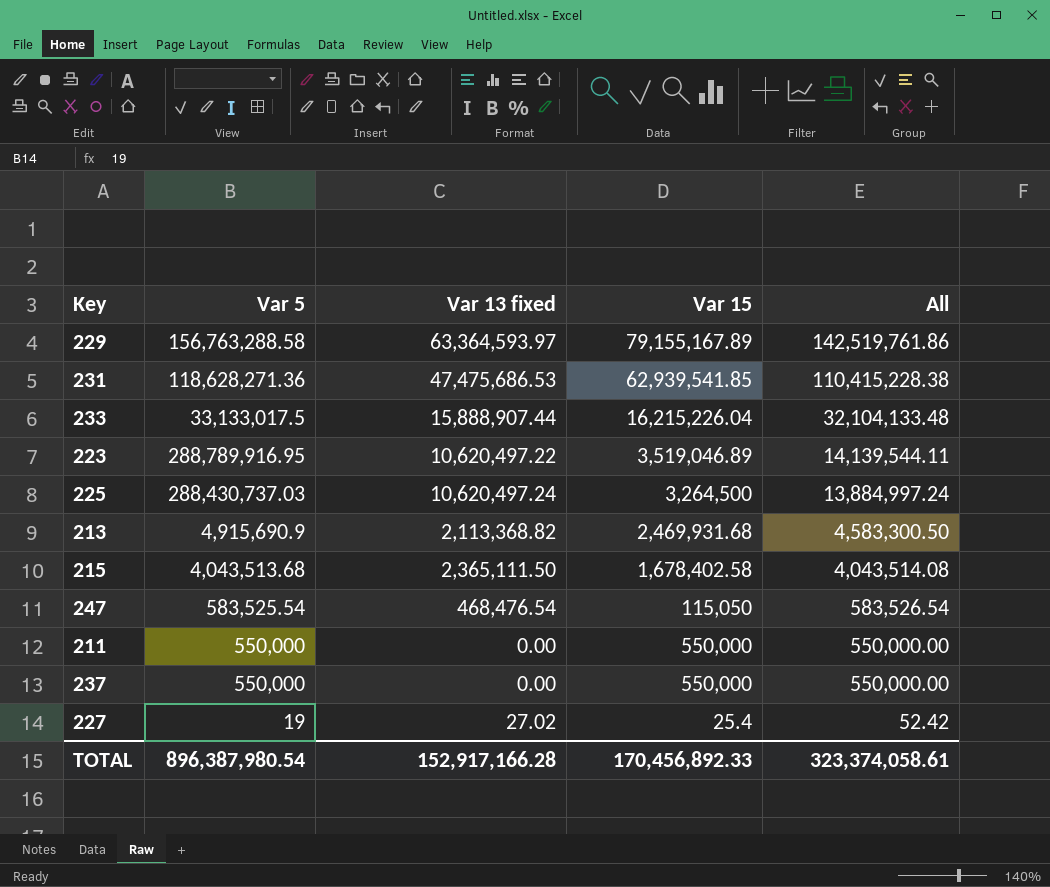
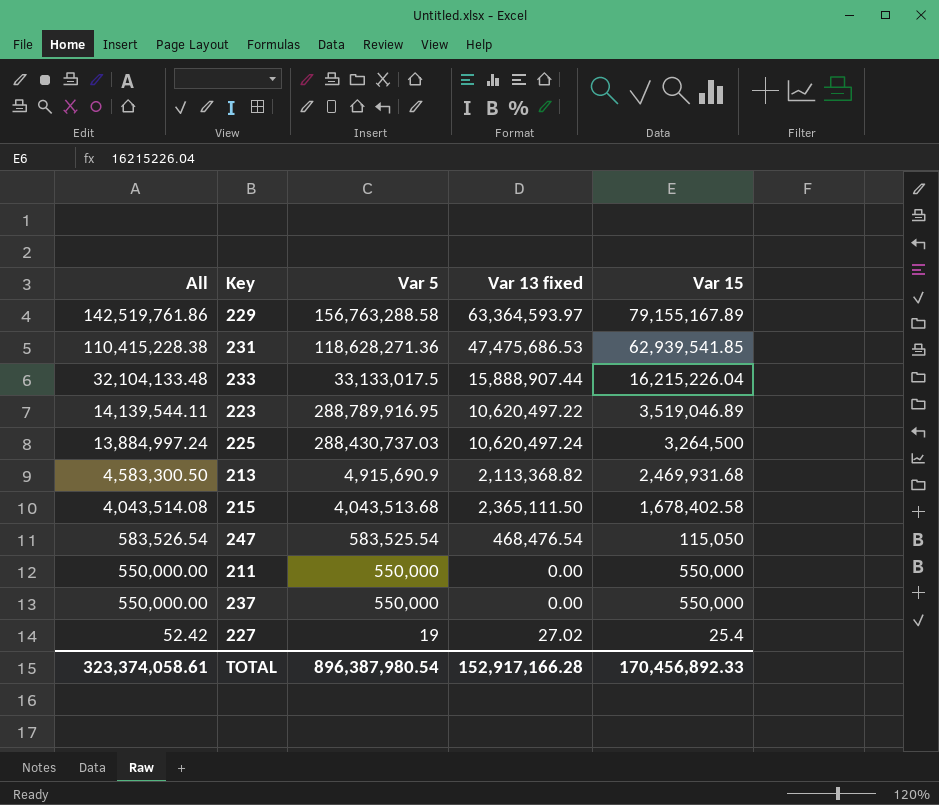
column All | position: 5 -> 1

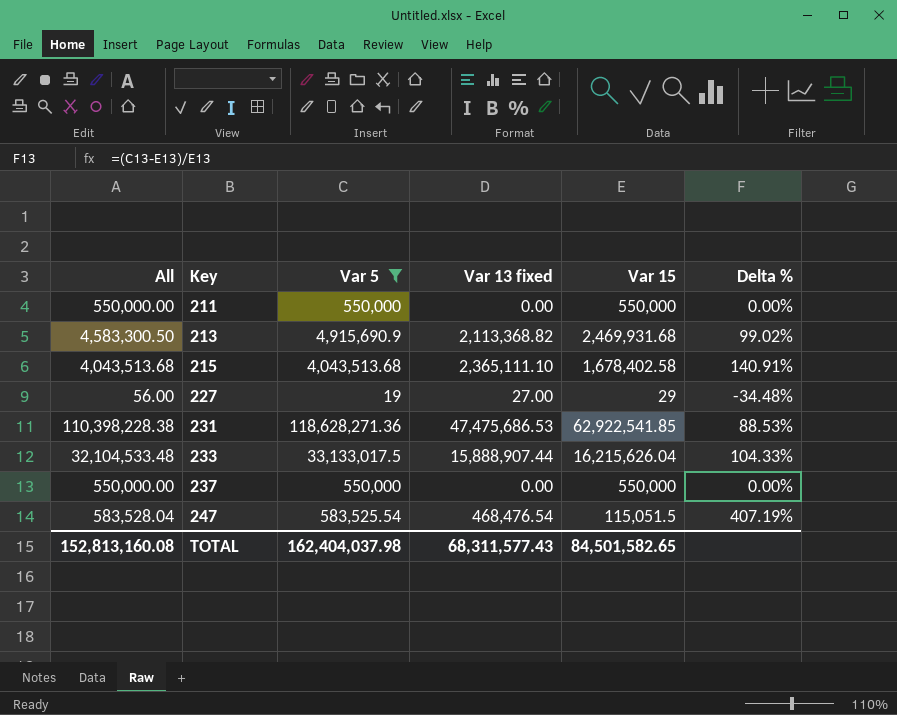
filter: none -> Var 5 <= 118,628,271.36
row order: All descending -> Key ascending
column Delta % | formula: none -> ([Var 5] - [Var 15]) / [Var 15]
215 | All: 4,043,514.08 -> 4,043,513.68
215 | Var 13 fixed: 2,365,111.50 -> 2,365,111.10
227 | All: 52.42 -> 56.00
227 | Var 13 fixed: 27.02 -> 27.00
227 | Var 15: 25.4 -> 29
231 | All: 110,415,228.38 -> 110,398,228.38
231 | Var 15: 62,939,541.85 -> 62,922,541.85
233 | All: 32,104,133.48 -> 32,104,533.48
233 | Var 15: 16,215,226.04 -> 16,215,626.04
247 | All: 583,526.54 -> 583,528.04
247 | Var 15: 115,050 -> 115,051.5
TOTAL | All: 323,374,058.61 -> 152,813,160.08
TOTAL | Var 5: 896,387,980.54 -> 162,404,037.98
TOTAL | Var 13 fixed: 152,917,166.28 -> 68,311,577.43
TOTAL | Var 15: 170,456,892.33 -> 84,501,582.65

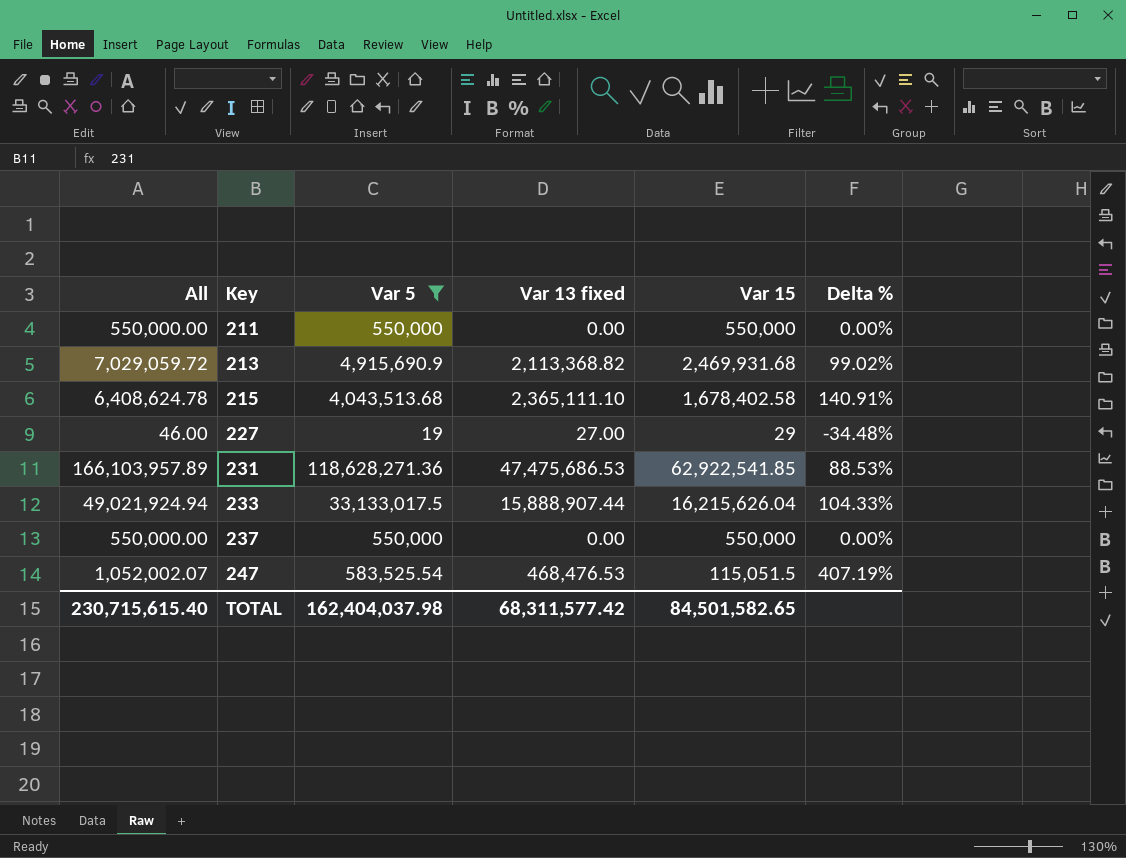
column All | formula: [Var 13 fixed] + [Var 15] -> [Var 5] + [Var 13 fixed]
247 | Var 13 fixed: 468,476.54 -> 468,476.53
TOTAL | All: 152,813,160.08 -> 230,715,615.40
TOTAL | Var 13 fixed: 68,311,577.43 -> 68,311,577.42

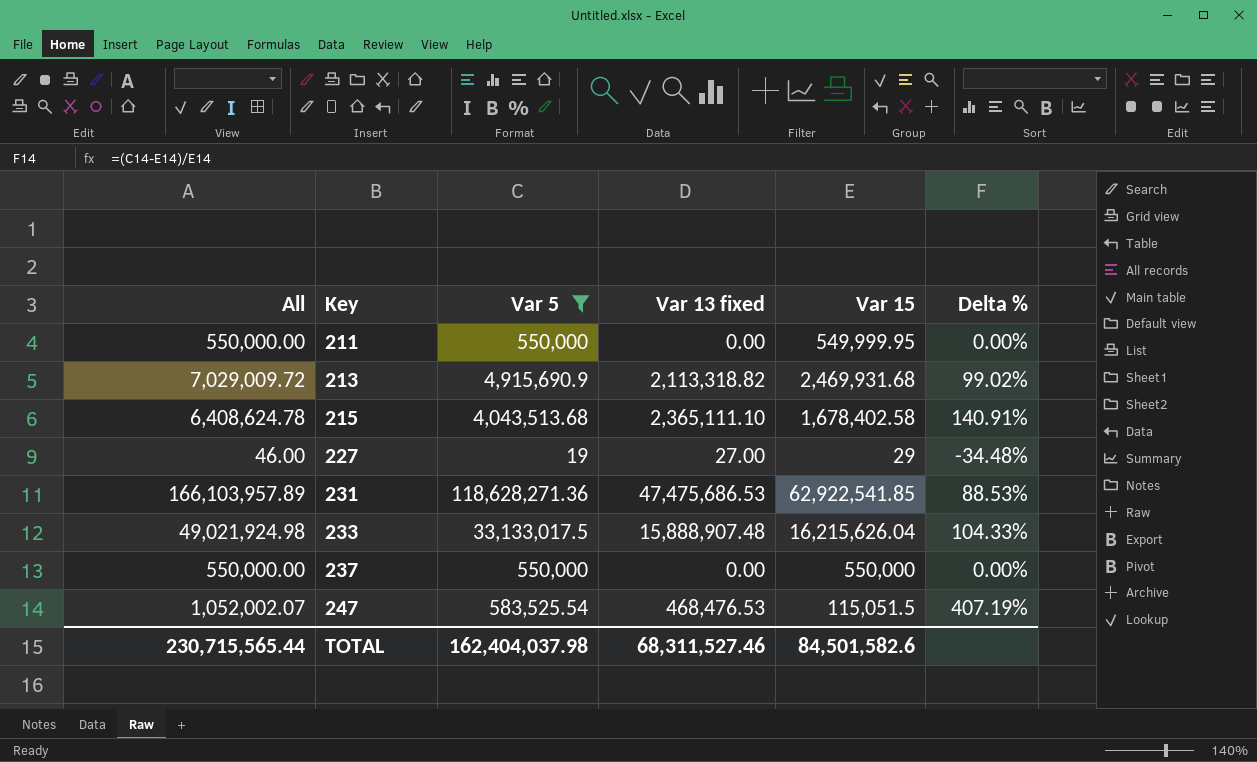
211 | Var 15: 550,000 -> 549,999.95
213 | All: 7,029,059.72 -> 7,029,009.72
213 | Var 13 fixed: 2,113,368.82 -> 2,113,318.82
233 | All: 49,021,924.94 -> 49,021,924.98
233 | Var 13 fixed: 15,888,907.44 -> 15,888,907.48
TOTAL | All: 230,715,615.40 -> 230,715,565.44
TOTAL | Var 13 fixed: 68,311,577.42 -> 68,311,527.46
TOTAL | Var 15: 84,501,582.65 -> 84,501,582.6

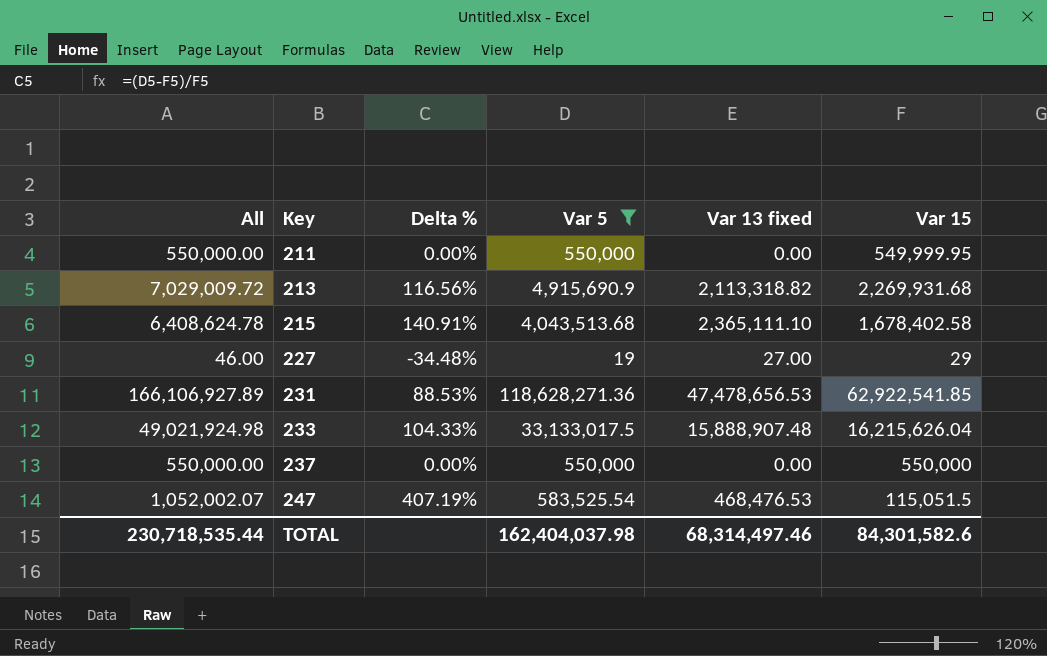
column Delta % | position: 6 -> 3
213 | Delta %: 99.02% -> 116.56%
213 | Var 15: 2,469,931.68 -> 2,269,931.68
231 | All: 166,103,957.89 -> 166,106,927.89
231 | Var 13 fixed: 47,475,686.53 -> 47,478,656.53
TOTAL | All: 230,715,565.44 -> 230,718,535.44
TOTAL | Var 13 fixed: 68,311,527.46 -> 68,314,497.46
TOTAL | Var 15: 84,501,582.6 -> 84,301,582.6

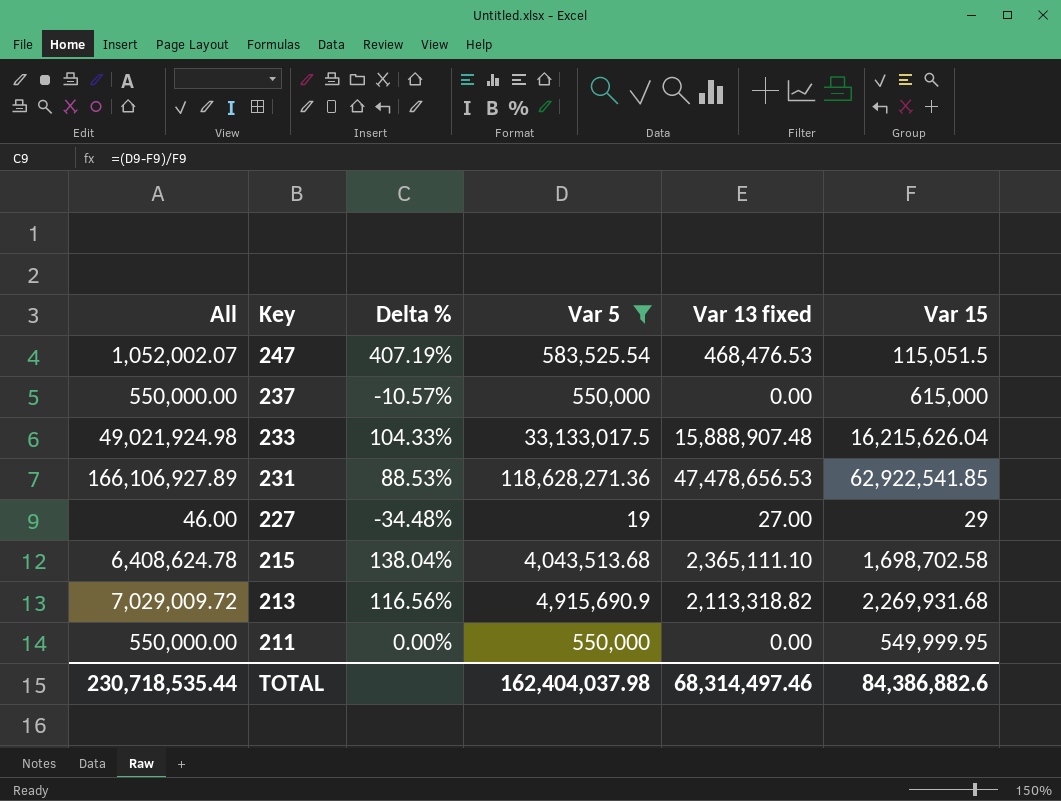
row order: Key ascending -> Key descending
237 | Delta %: 0.00% -> -10.57%
237 | Var 15: 550,000 -> 615,000
215 | Delta %: 140.91% -> 138.04%
215 | Var 15: 1,678,402.58 -> 1,698,702.58
TOTAL | Var 15: 84,301,582.6 -> 84,386,882.6

